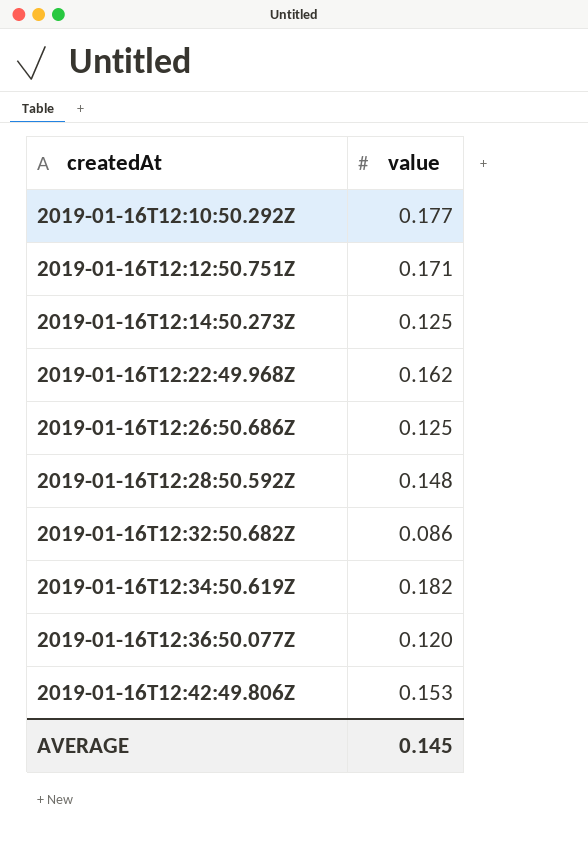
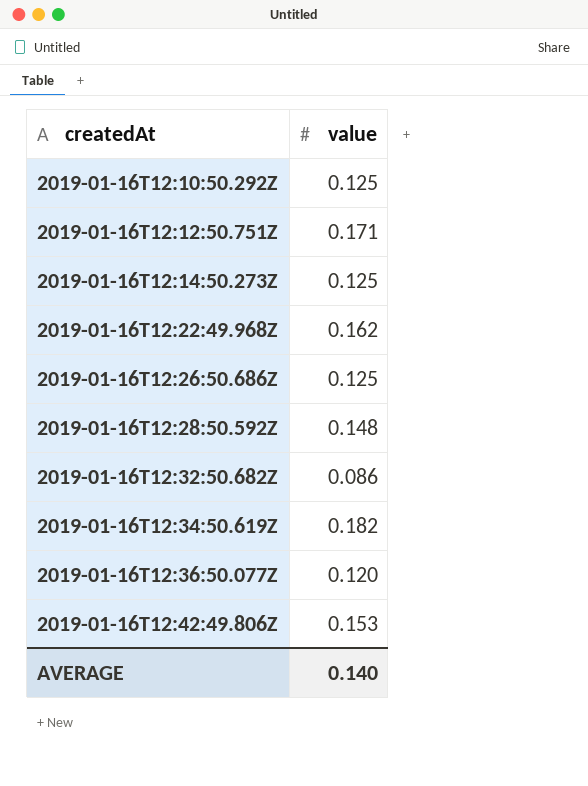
2019-01-16T12:10:50.292Z | value: 0.177 -> 0.125
AVERAGE | value: 0.145 -> 0.140

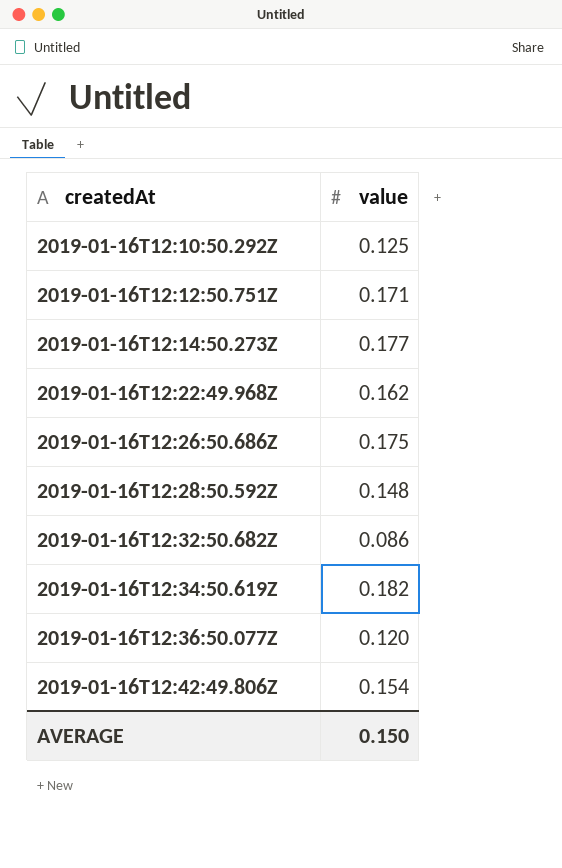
2019-01-16T12:14:50.273Z | value: 0.125 -> 0.177
2019-01-16T12:26:50.686Z | value: 0.125 -> 0.175
2019-01-16T12:42:49.806Z | value: 0.153 -> 0.154
AVERAGE | value: 0.140 -> 0.150

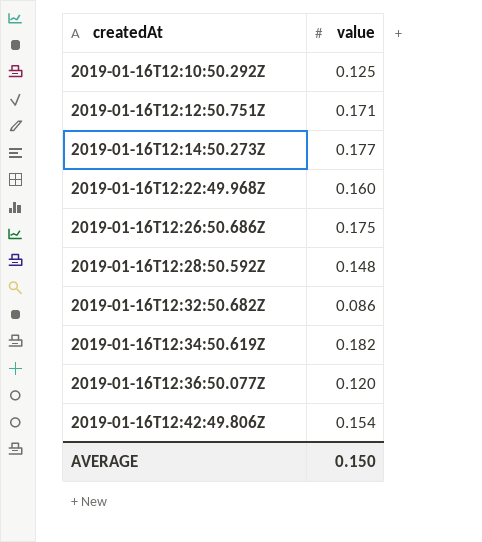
2019-01-16T12:22:49.968Z | value: 0.162 -> 0.160

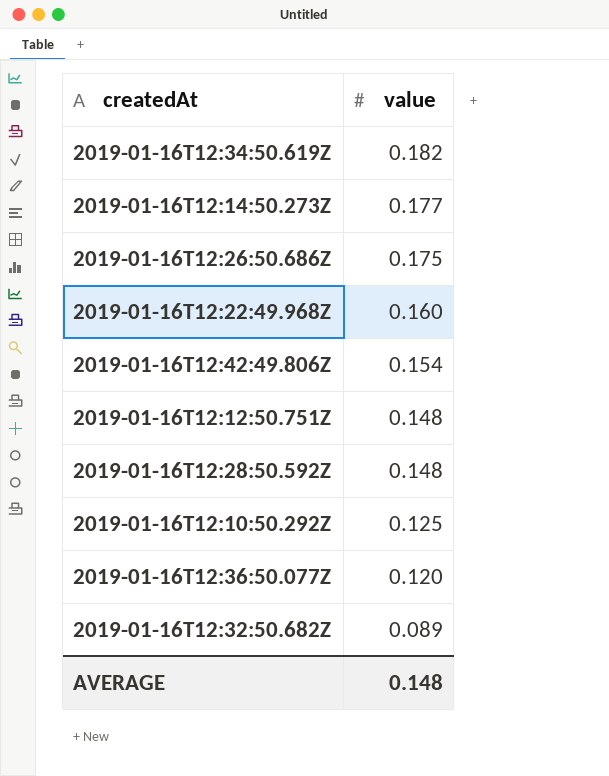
row order: createdAt ascending -> value descending
2019-01-16T12:12:50.751Z | value: 0.171 -> 0.148
2019-01-16T12:32:50.682Z | value: 0.086 -> 0.089
AVERAGE | value: 0.150 -> 0.148

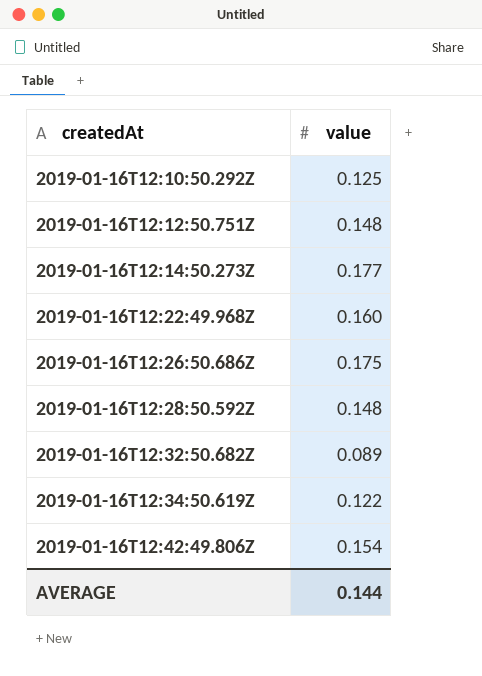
row order: value descending -> createdAt ascending
row 2019-01-16T12:36:50.077Z: 0.120 -> none
2019-01-16T12:34:50.619Z | value: 0.182 -> 0.122
AVERAGE | value: 0.148 -> 0.144

